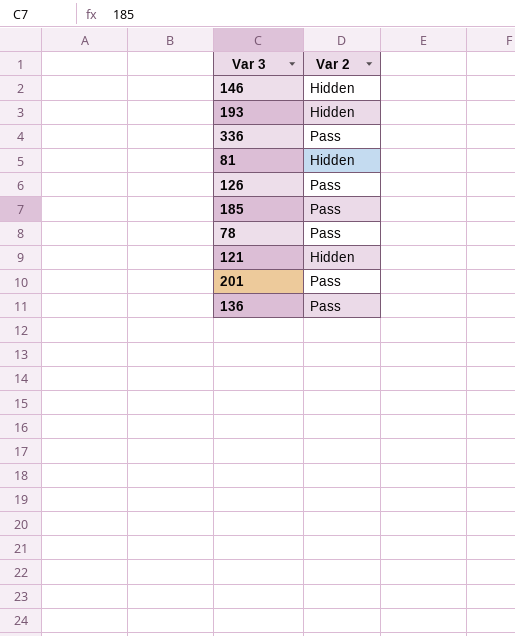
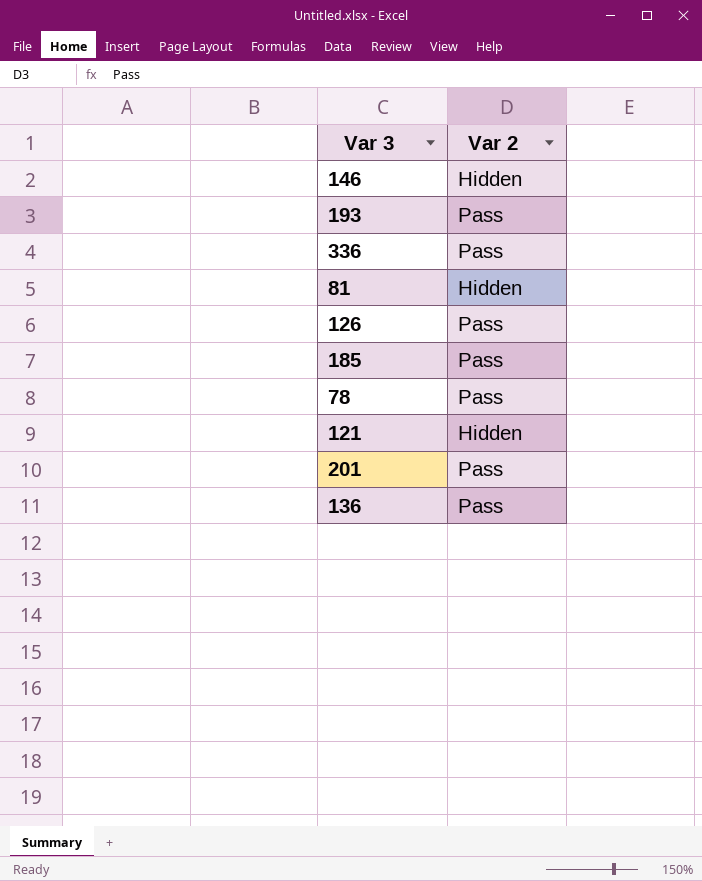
193 | Var 2: Hidden -> Pass

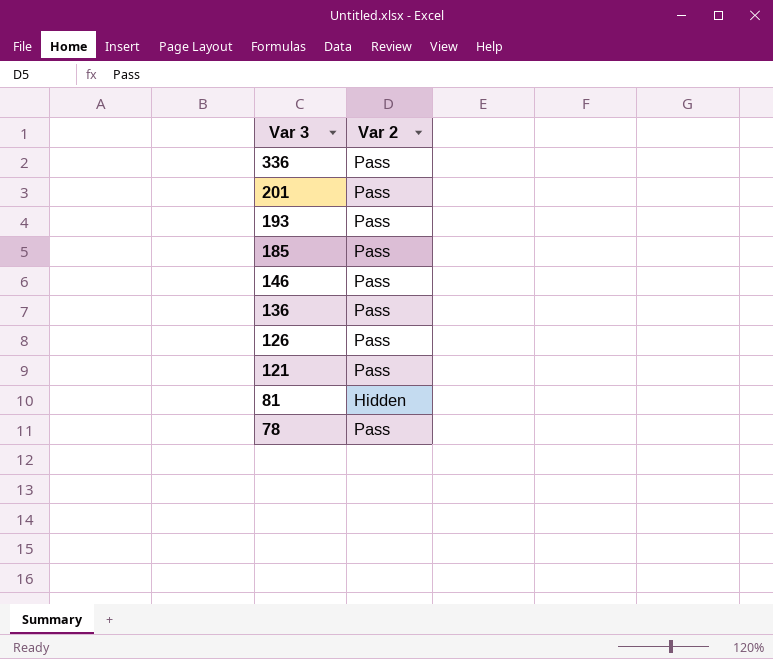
row order: none -> Var 3 descending
146 | Var 2: Hidden -> Pass
121 | Var 2: Hidden -> Pass

